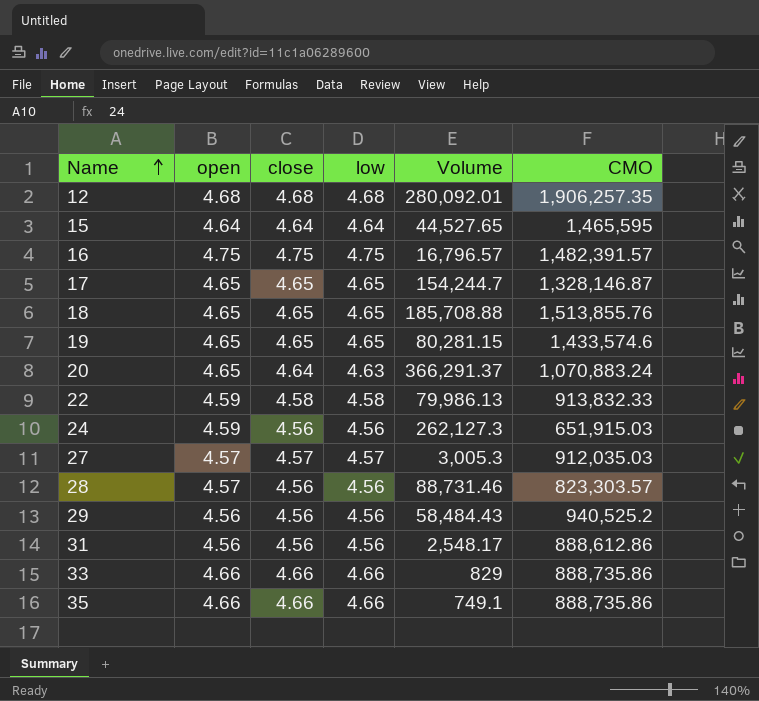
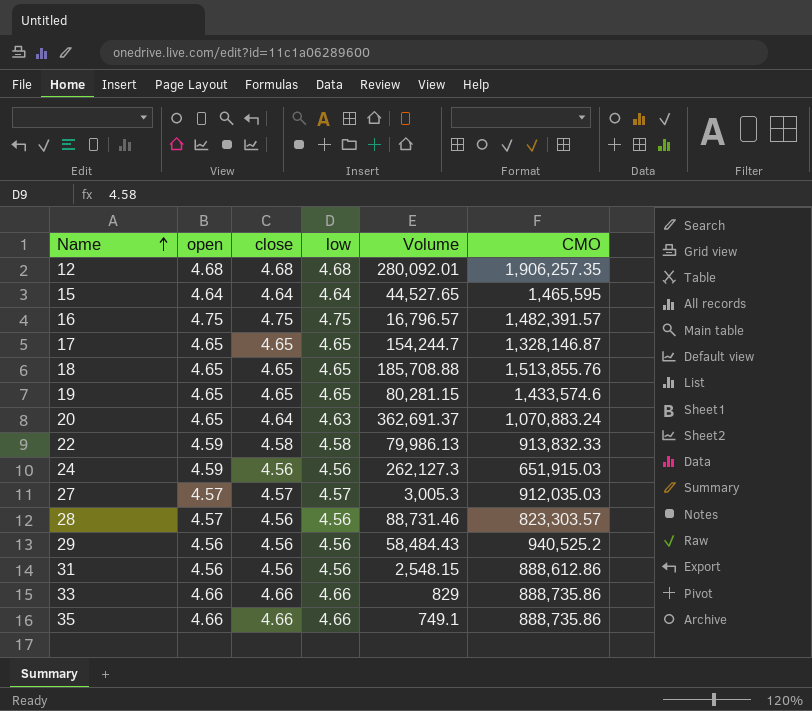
20 | Volume: 366,291.37 -> 362,691.37
31 | Volume: 2,548.17 -> 2,548.15

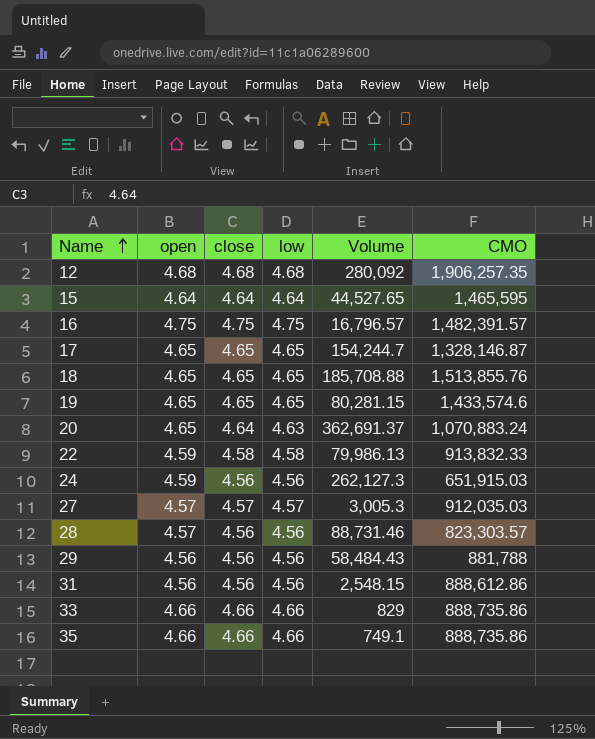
12 | Volume: 280,092.01 -> 280,092
29 | CMO: 940,525.2 -> 881,788

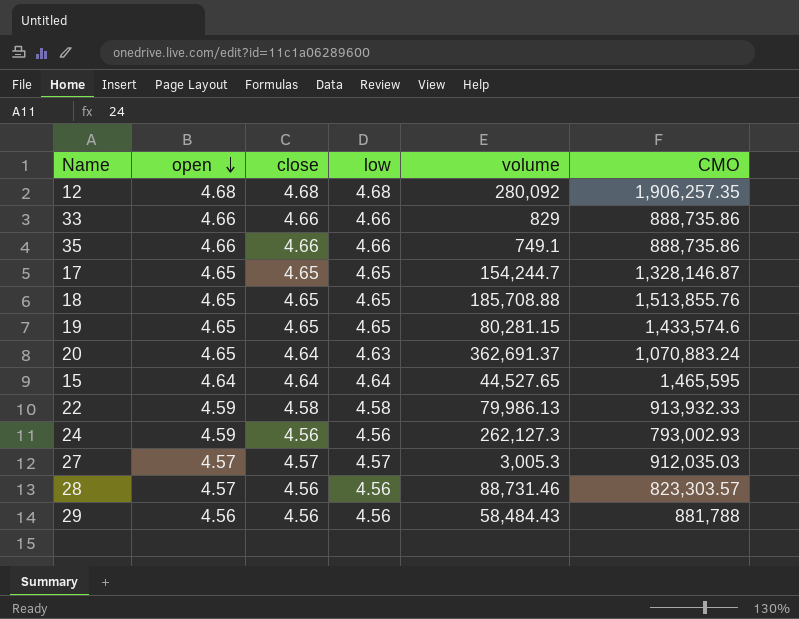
row order: Name ascending -> open descending
column name: Volume -> volume
row 16: 4.75 | 4.75 | 4.75 | 16,796.57 | 1,482,391.57 -> none
row 31: 4.56 | 4.56 | 4.56 | 2,548.15 | 888,612.86 -> none
22 | CMO: 913,832.33 -> 913,932.33
24 | CMO: 651,915.03 -> 793,002.93

